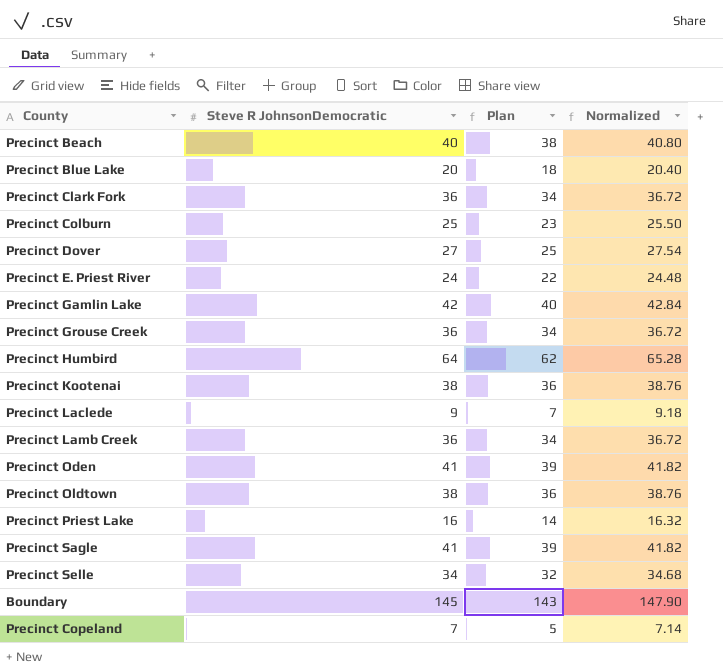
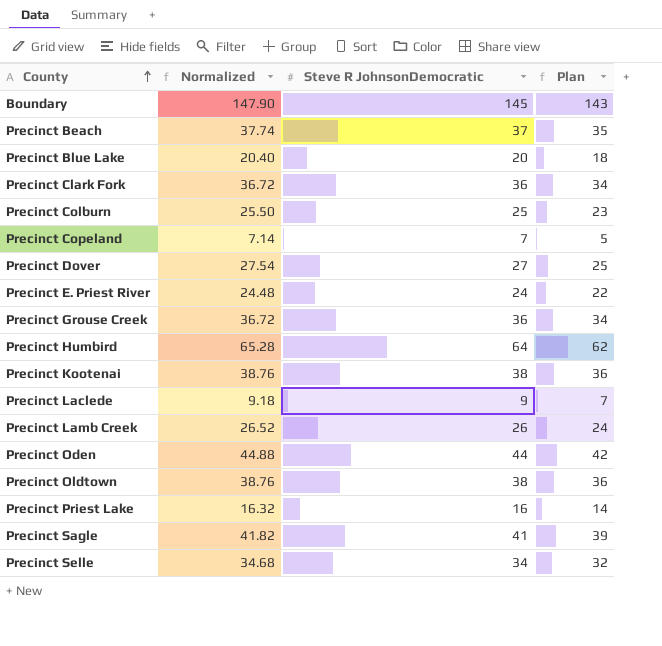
row order: none -> County ascending
column Normalized | position: 4 -> 2
row Precinct Gamlin Lake: 42 | 40 | 42.84 -> none
Precinct Beach | Normalized: 40.80 -> 37.74
Precinct Beach | Steve R JohnsonDemocratic: 40 -> 37
Precinct Beach | Plan: 38 -> 35
Precinct Lamb Creek | Normalized: 36.72 -> 26.52
Precinct Lamb Creek | Steve R JohnsonDemocratic: 36 -> 26
Precinct Lamb Creek | Plan: 34 -> 24
Precinct Oden | Normalized: 41.82 -> 44.88
Precinct Oden | Steve R JohnsonDemocratic: 41 -> 44
Precinct Oden | Plan: 39 -> 42

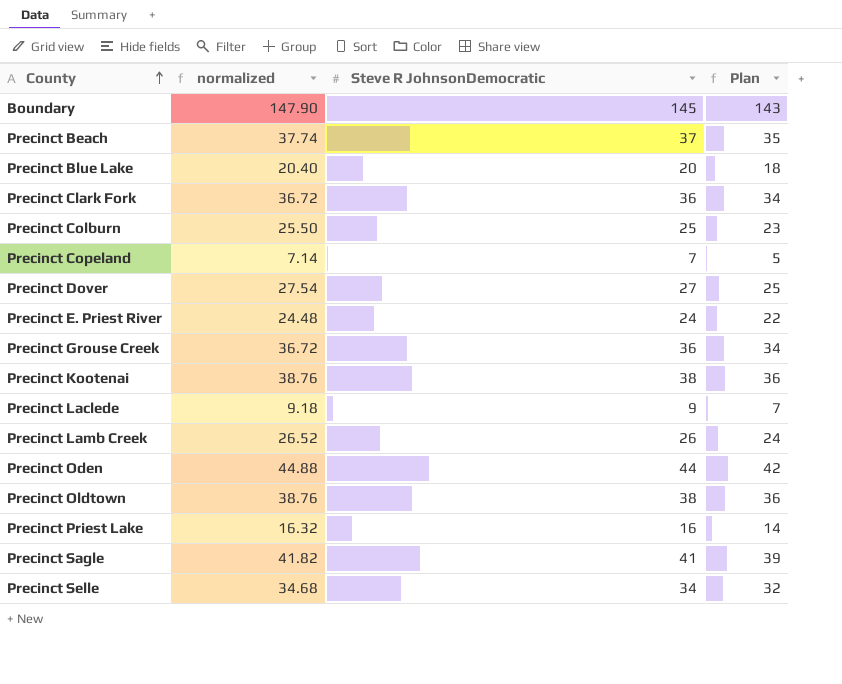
column name: Normalized -> normalized
row Precinct Humbird: 65.28 | 64 | 62 -> none

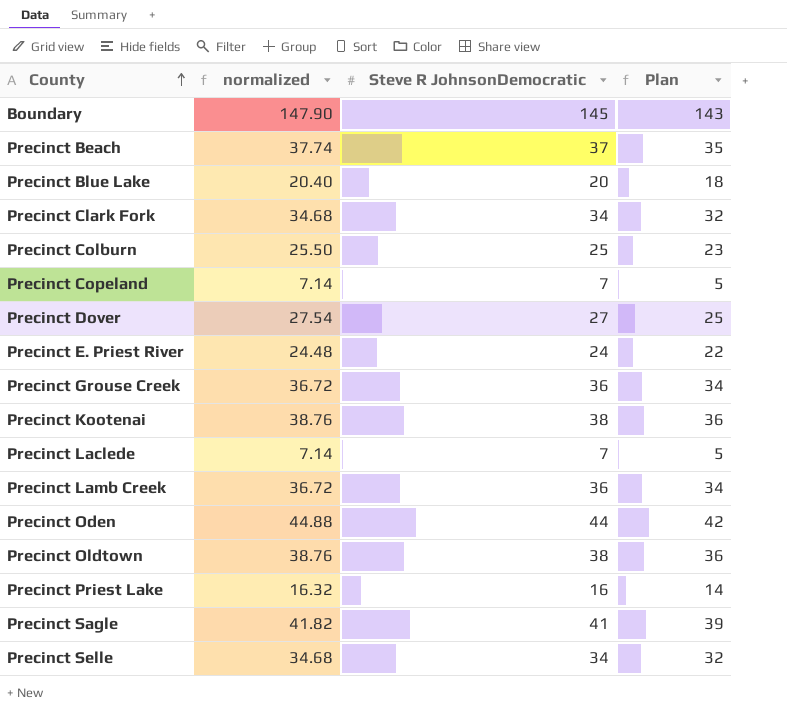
Precinct Clark Fork | normalized: 36.72 -> 34.68
Precinct Clark Fork | Steve R JohnsonDemocratic: 36 -> 34
Precinct Clark Fork | Plan: 34 -> 32
Precinct Laclede | normalized: 9.18 -> 7.14
Precinct Laclede | Steve R JohnsonDemocratic: 9 -> 7
Precinct Laclede | Plan: 7 -> 5
Precinct Lamb Creek | normalized: 26.52 -> 36.72
Precinct Lamb Creek | Steve R JohnsonDemocratic: 26 -> 36
Precinct Lamb Creek | Plan: 24 -> 34

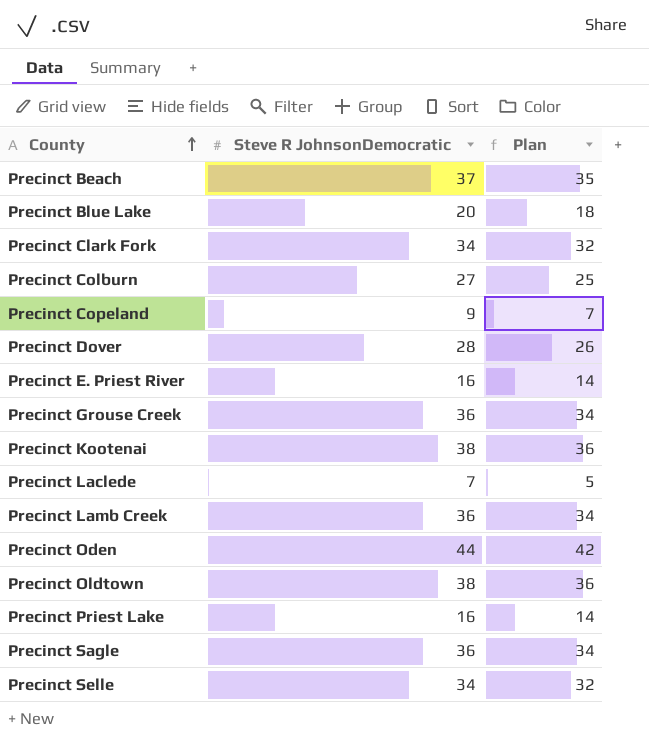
column normalized | formula: [Steve R JohnsonDemocratic] * 1.02 -> none
row Boundary: 147.90 | 145 | 143 -> none
Precinct Colburn | Steve R JohnsonDemocratic: 25 -> 27
Precinct Colburn | Plan: 23 -> 25
Precinct Copeland | Steve R JohnsonDemocratic: 7 -> 9
Precinct Copeland | Plan: 5 -> 7
Precinct Dover | Steve R JohnsonDemocratic: 27 -> 28
Precinct Dover | Plan: 25 -> 26
Precinct E. Priest River | Steve R JohnsonDemocratic: 24 -> 16
Precinct E. Priest River | Plan: 22 -> 14
Precinct Sagle | Steve R JohnsonDemocratic: 41 -> 36
Precinct Sagle | Plan: 39 -> 34

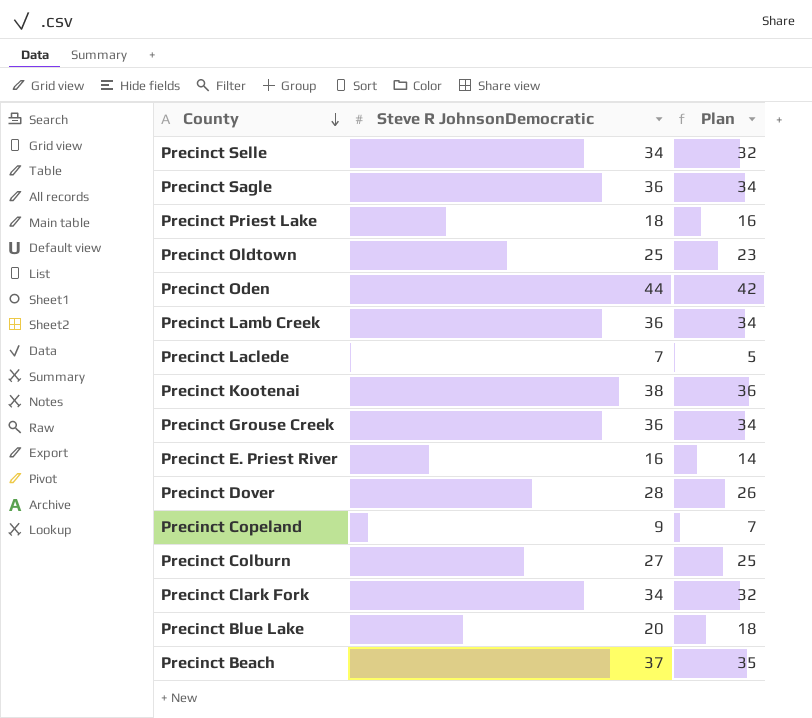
row order: County ascending -> County descending
Precinct Priest Lake | Steve R JohnsonDemocratic: 16 -> 18
Precinct Priest Lake | Plan: 14 -> 16
Precinct Oldtown | Steve R JohnsonDemocratic: 38 -> 25
Precinct Oldtown | Plan: 36 -> 23

